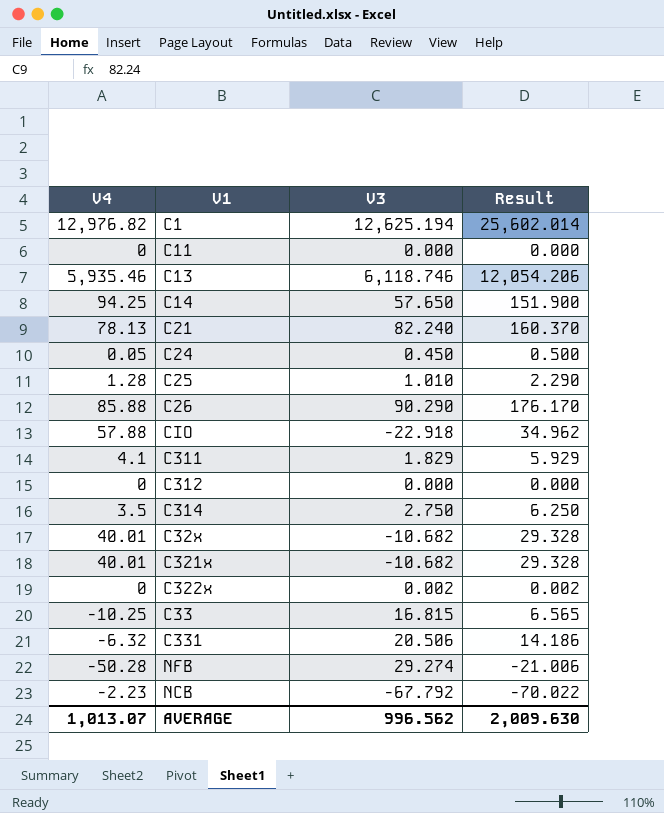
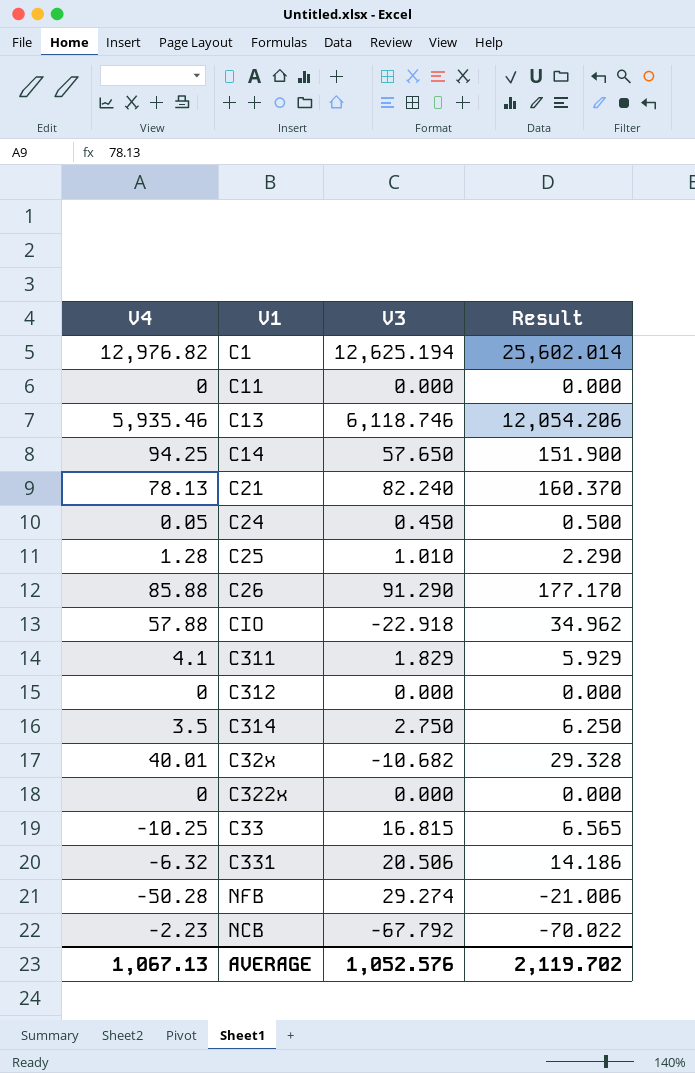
row C321x: 40.01 | -10.682 | 29.328 -> none
C26 | V3: 90.290 -> 91.290
C26 | Result: 176.170 -> 177.170
C322x | V3: 0.002 -> 0.000
C322x | Result: 0.002 -> 0.000
AVERAGE | V4: 1,013.07 -> 1,067.13
AVERAGE | V3: 996.562 -> 1,052.576
AVERAGE | Result: 2,009.630 -> 2,119.702

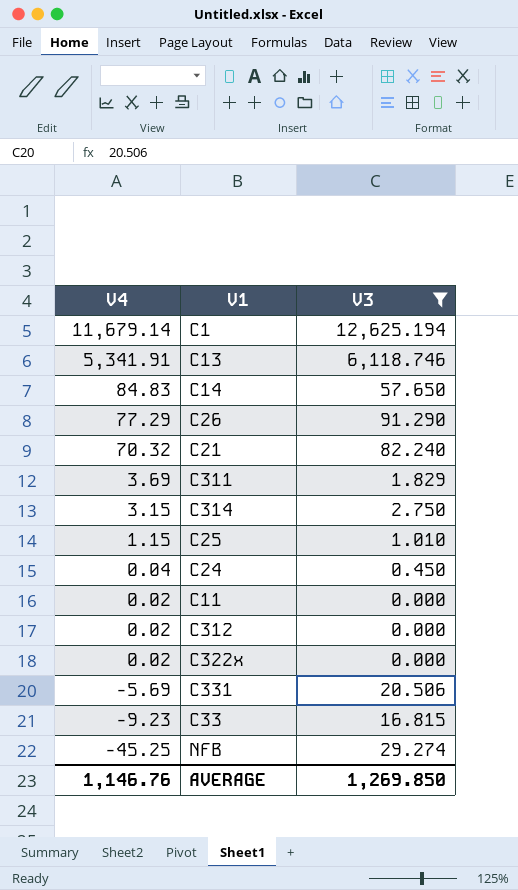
filter: none -> V3 >= 0.000
row order: none -> V4 descending
column Result | formula: [V4] + [V3] -> none
C1 | V4: 12,976.82 -> 11,679.14
C13 | V4: 5,935.46 -> 5,341.91
C14 | V4: 94.25 -> 84.83
C26 | V4: 85.88 -> 77.29
C21 | V4: 78.13 -> 70.32
C311 | V4: 4.1 -> 3.69
C314 | V4: 3.5 -> 3.15
C25 | V4: 1.28 -> 1.15
C24 | V4: 0.05 -> 0.04
C11 | V4: 0 -> 0.02
C312 | V4: 0 -> 0.02
C322x | V4: 0 -> 0.02
C331 | V4: -6.32 -> -5.69
C33 | V4: -10.25 -> -9.23
NFB | V4: -50.28 -> -45.25
AVERAGE | V4: 1,067.13 -> 1,146.76
AVERAGE | V3: 1,052.576 -> 1,269.850

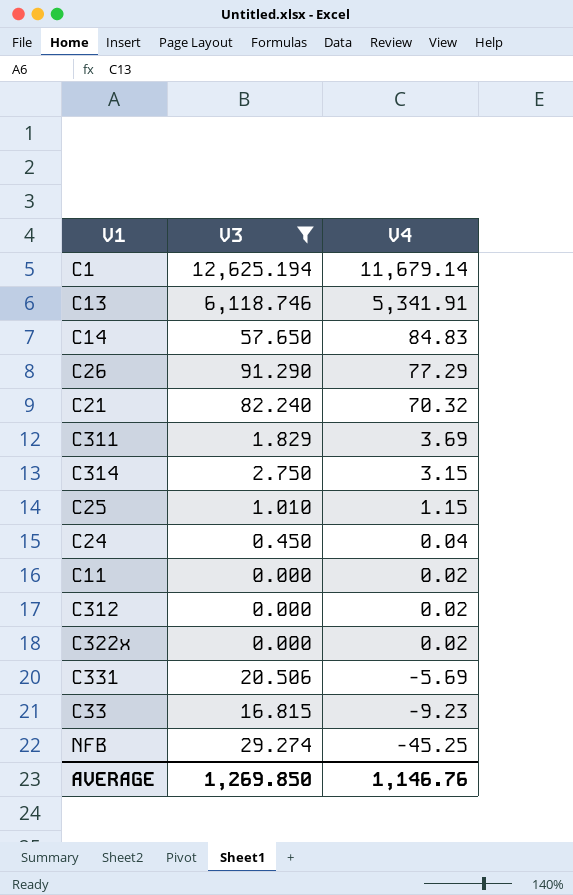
column V4 | position: 1 -> 3

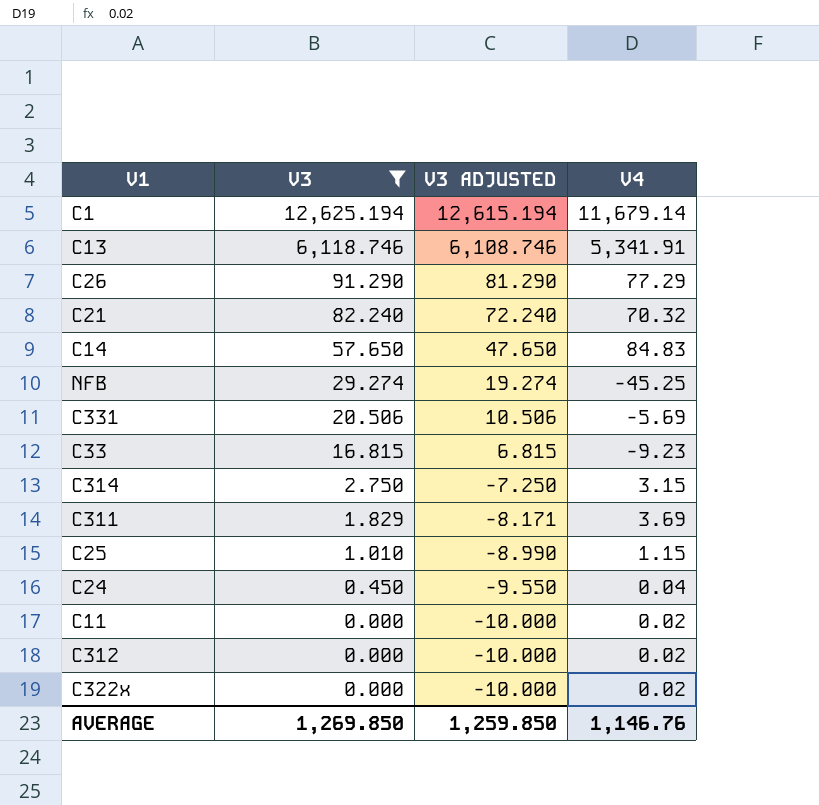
row order: V4 descending -> V3 descending
column V3 ADJUSTED | formula: none -> [V3] - 10

